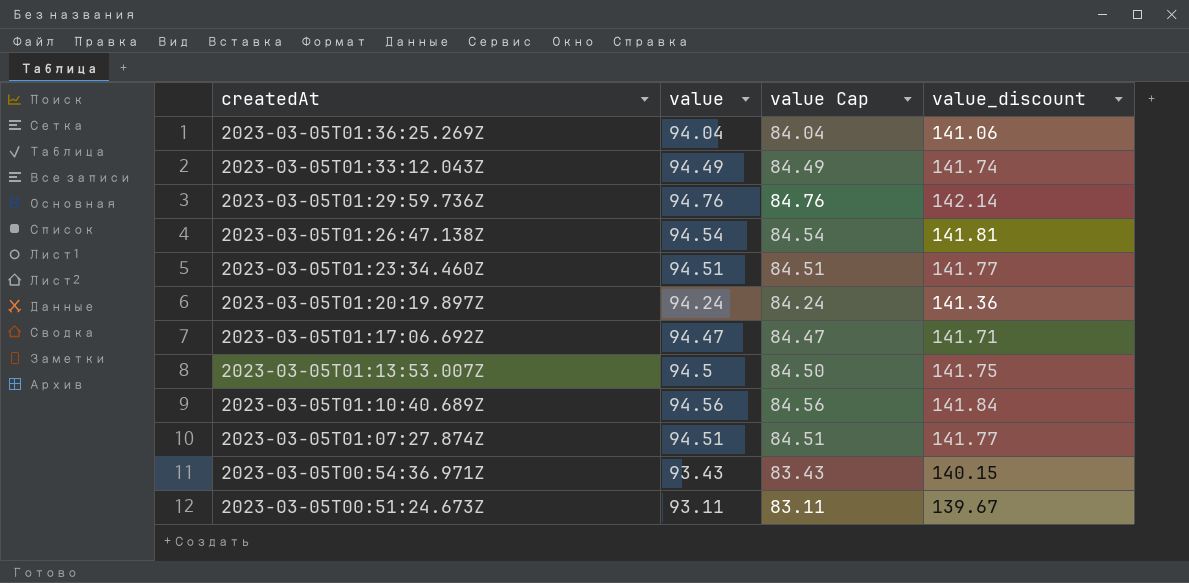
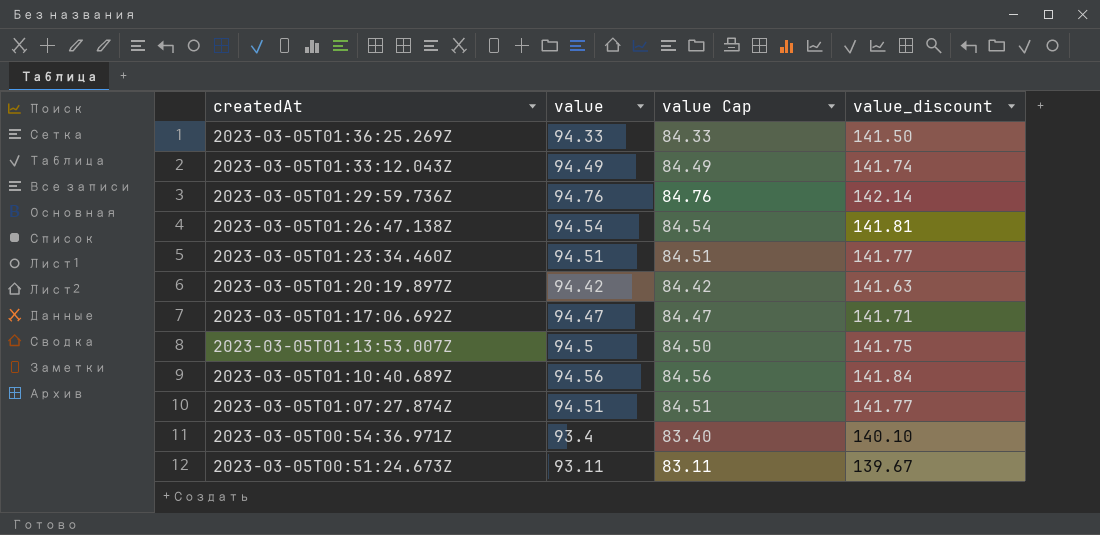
2023-03-05T01:36:25.269Z | value: 94.04 -> 94.33
2023-03-05T01:36:25.269Z | value Cap: 84.04 -> 84.33
2023-03-05T01:36:25.269Z | value_discount: 141.06 -> 141.50
2023-03-05T01:20:19.897Z | value: 94.24 -> 94.42
2023-03-05T01:20:19.897Z | value Cap: 84.24 -> 84.42
2023-03-05T01:20:19.897Z | value_discount: 141.36 -> 141.63
2023-03-05T00:54:36.971Z | value: 93.43 -> 93.4
2023-03-05T00:54:36.971Z | value Cap: 83.43 -> 83.40
2023-03-05T00:54:36.971Z | value_discount: 140.15 -> 140.10

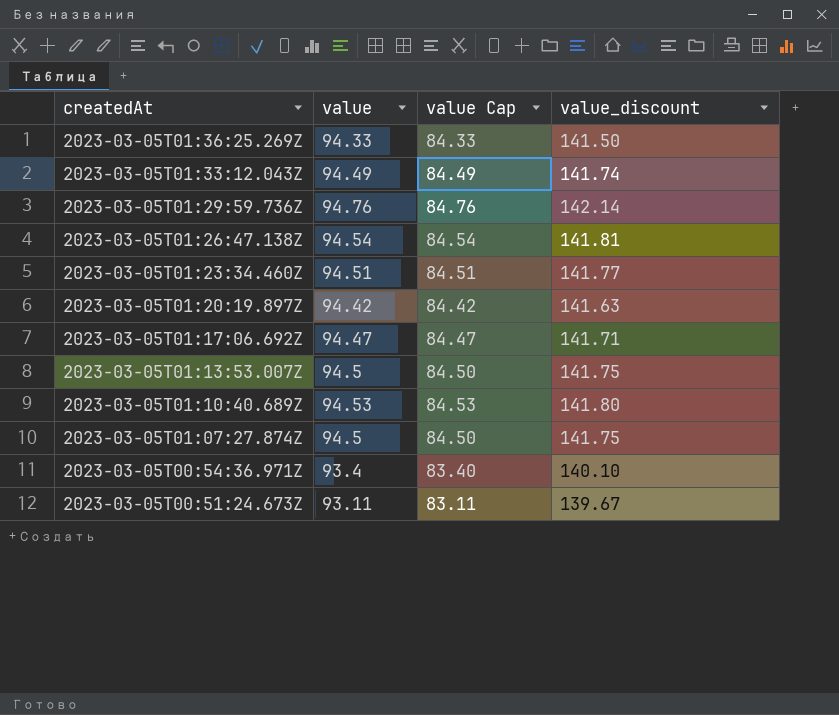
2023-03-05T01:10:40.689Z | value: 94.56 -> 94.53
2023-03-05T01:10:40.689Z | value Cap: 84.56 -> 84.53
2023-03-05T01:10:40.689Z | value_discount: 141.84 -> 141.80
2023-03-05T01:07:27.874Z | value: 94.51 -> 94.5
2023-03-05T01:07:27.874Z | value Cap: 84.51 -> 84.50
2023-03-05T01:07:27.874Z | value_discount: 141.77 -> 141.75

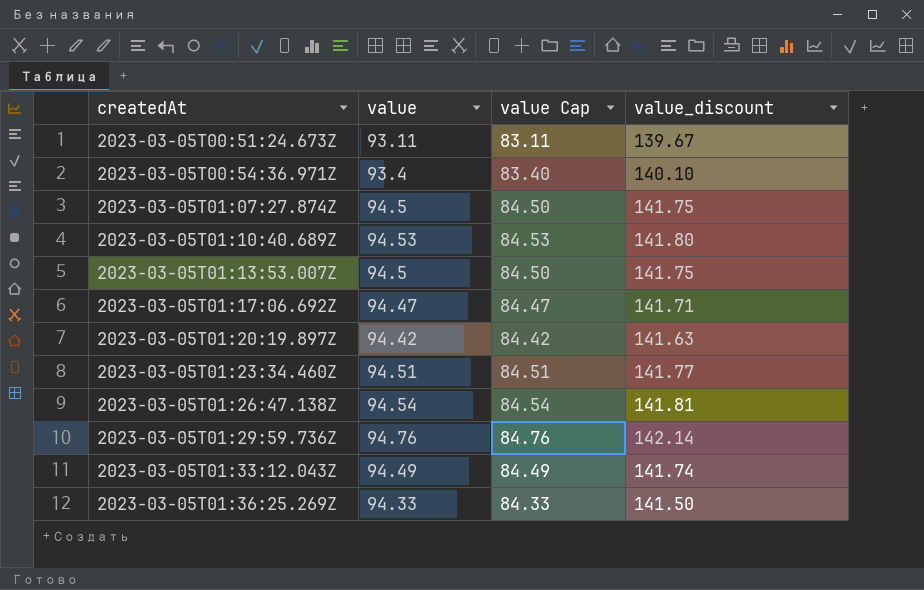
row order: createdAt descending -> createdAt ascending

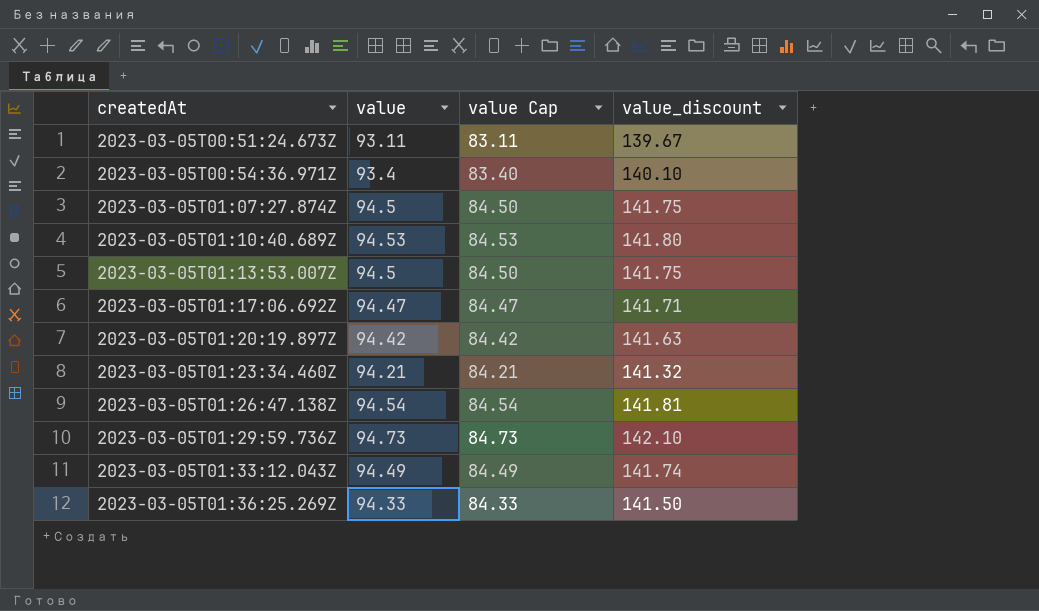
2023-03-05T01:23:34.460Z | value: 94.51 -> 94.21
2023-03-05T01:23:34.460Z | value Cap: 84.51 -> 84.21
2023-03-05T01:23:34.460Z | value_discount: 141.77 -> 141.32
2023-03-05T01:29:59.736Z | value: 94.76 -> 94.73
2023-03-05T01:29:59.736Z | value Cap: 84.76 -> 84.73
2023-03-05T01:29:59.736Z | value_discount: 142.14 -> 142.10

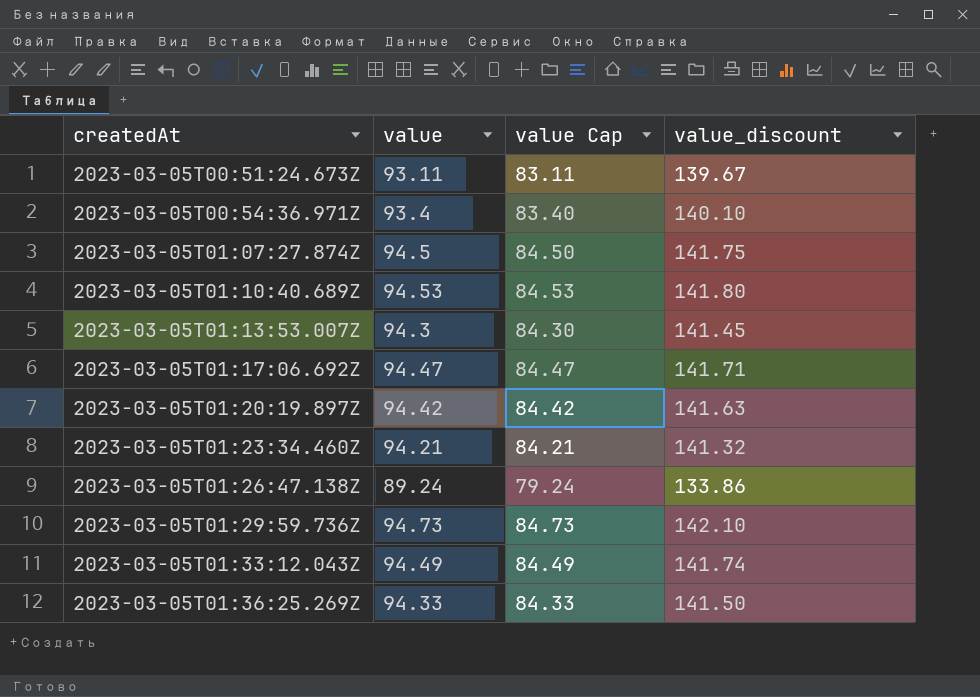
2023-03-05T01:13:53.007Z | value: 94.5 -> 94.3
2023-03-05T01:13:53.007Z | value Cap: 84.50 -> 84.30
2023-03-05T01:13:53.007Z | value_discount: 141.75 -> 141.45
2023-03-05T01:26:47.138Z | value: 94.54 -> 89.24
2023-03-05T01:26:47.138Z | value Cap: 84.54 -> 79.24
2023-03-05T01:26:47.138Z | value_discount: 141.81 -> 133.86

